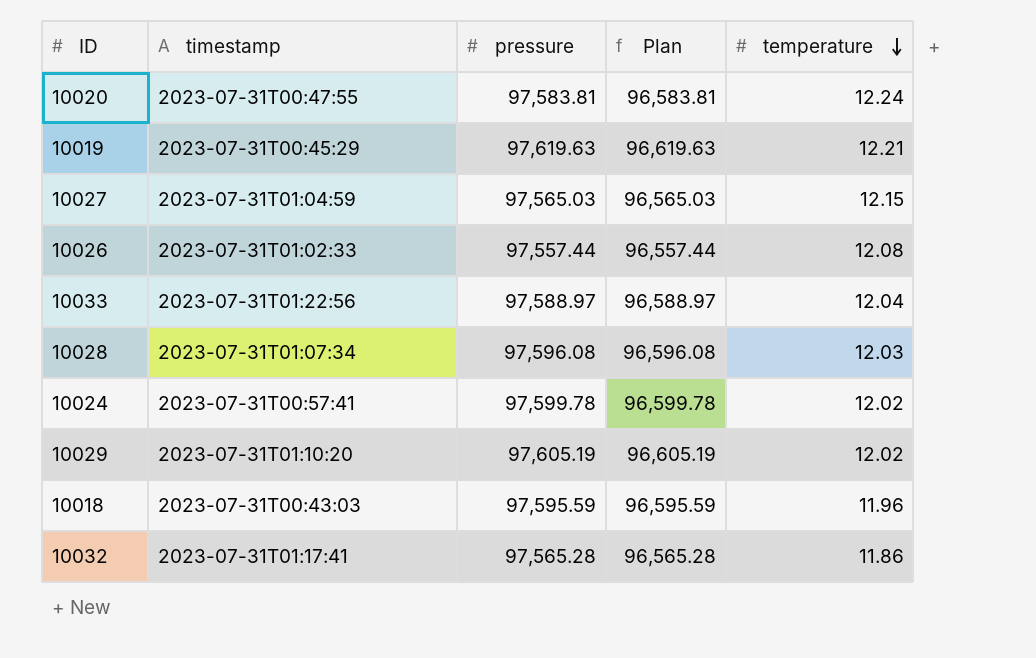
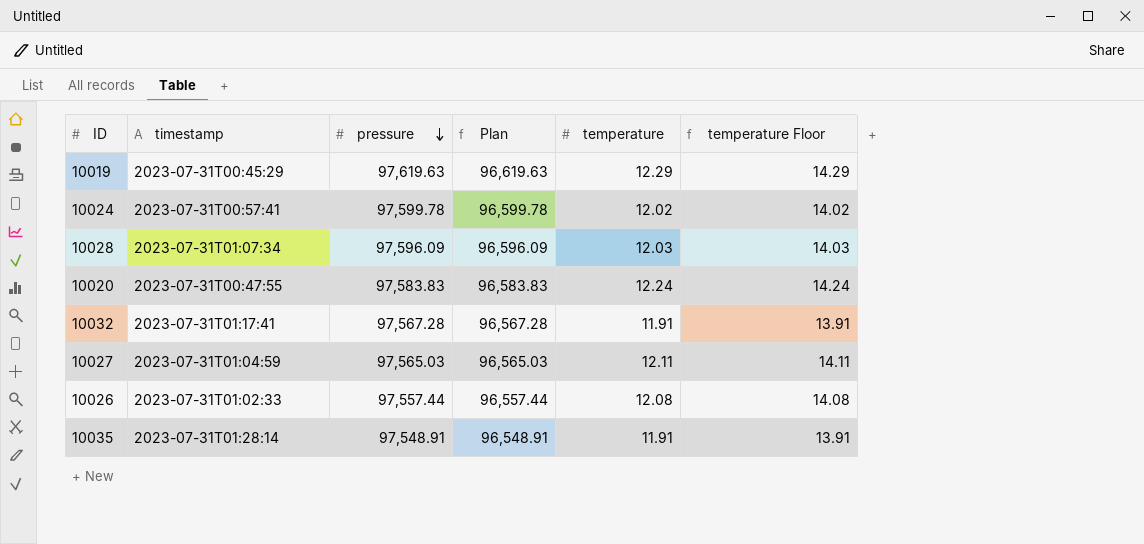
row order: temperature descending -> pressure descending
column temperature Floor | formula: none -> [temperature] + 2
row 10033: 2023-07-31T01:22:56 | 97,588.97 | 96,588.97 | 12.04 -> none
row 10029: 2023-07-31T01:10:20 | 97,605.19 | 96,605.19 | 12.02 -> none
row 10018: 2023-07-31T00:43:03 | 97,595.59 | 96,595.59 | 11.96 -> none
10019 | temperature: 12.21 -> 12.29
10028 | pressure: 97,596.08 -> 97,596.09
10028 | Plan: 96,596.08 -> 96,596.09
10020 | pressure: 97,583.81 -> 97,583.83
10020 | Plan: 96,583.81 -> 96,583.83
10032 | pressure: 97,565.28 -> 97,567.28
10032 | Plan: 96,565.28 -> 96,567.28
10032 | temperature: 11.86 -> 11.91
10027 | temperature: 12.15 -> 12.11
row 10035: none -> 2023-07-31T01:28:14 | 97,548.91 | 96,548.91 | 11.91 | 13.91

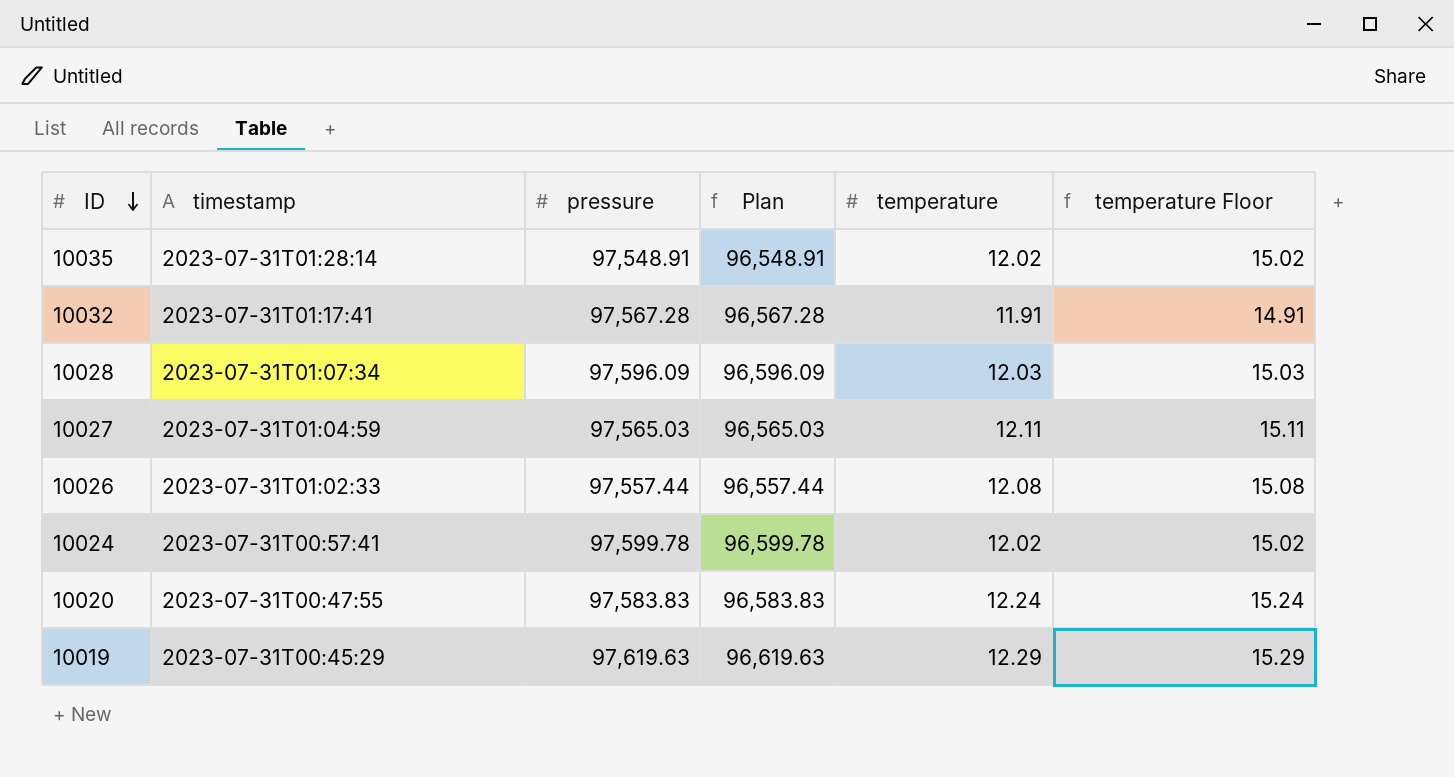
row order: pressure descending -> ID descending
column temperature Floor | formula: [temperature] + 2 -> [temperature] + 3
10035 | temperature: 11.91 -> 12.02

